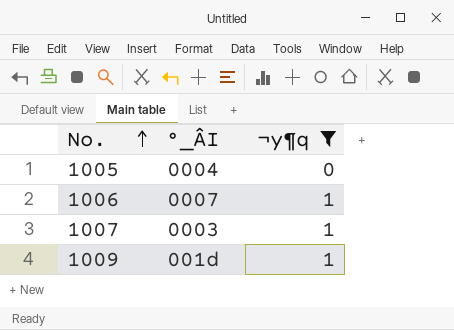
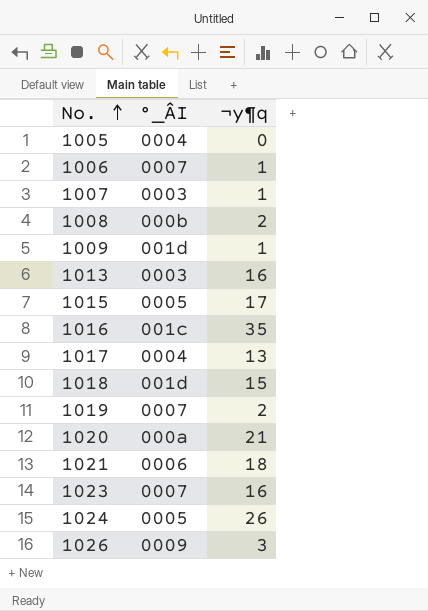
filter: ¬y¶q <= 1 -> none

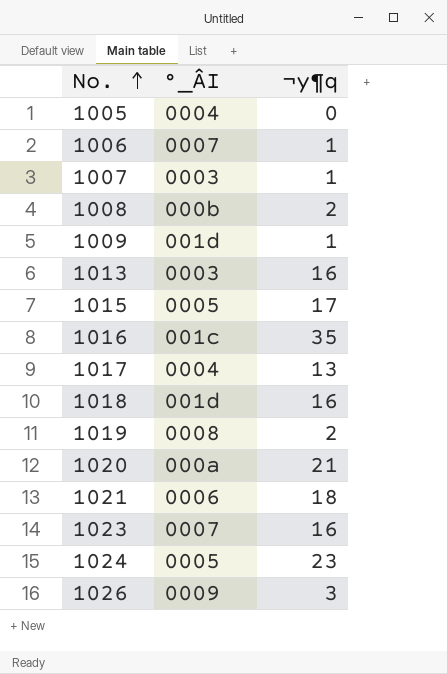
1018 | ¬y¶q: 15 -> 16
1019 | °_ÂI: 0007 -> 0008
1024 | ¬y¶q: 26 -> 23

